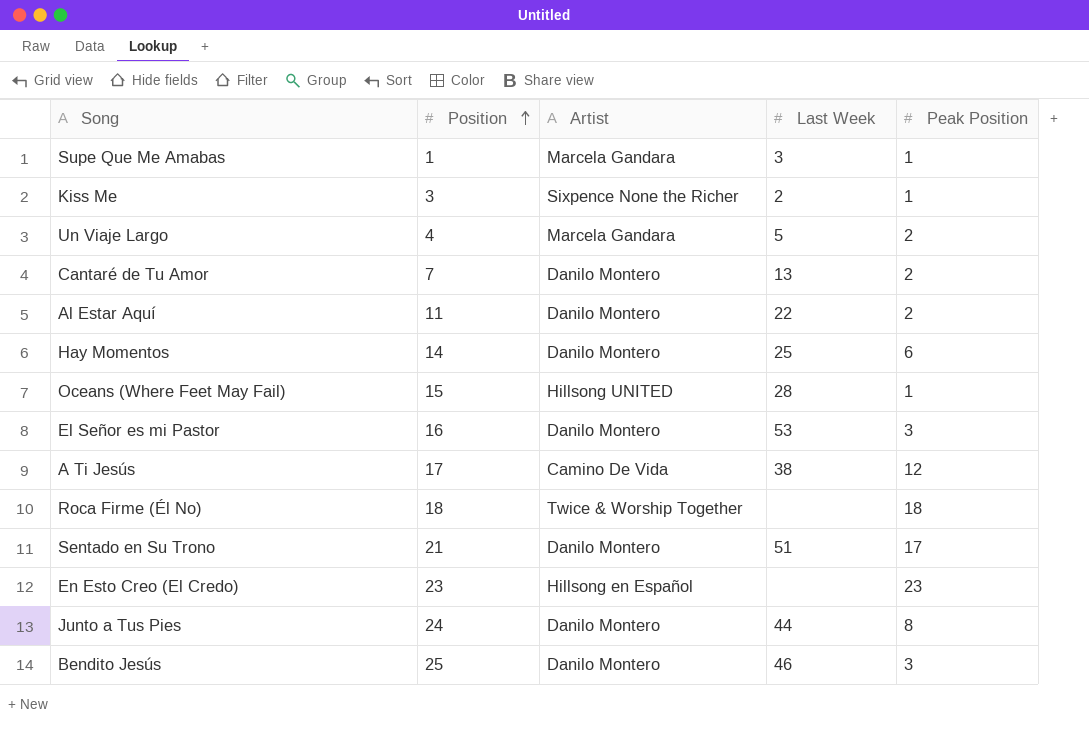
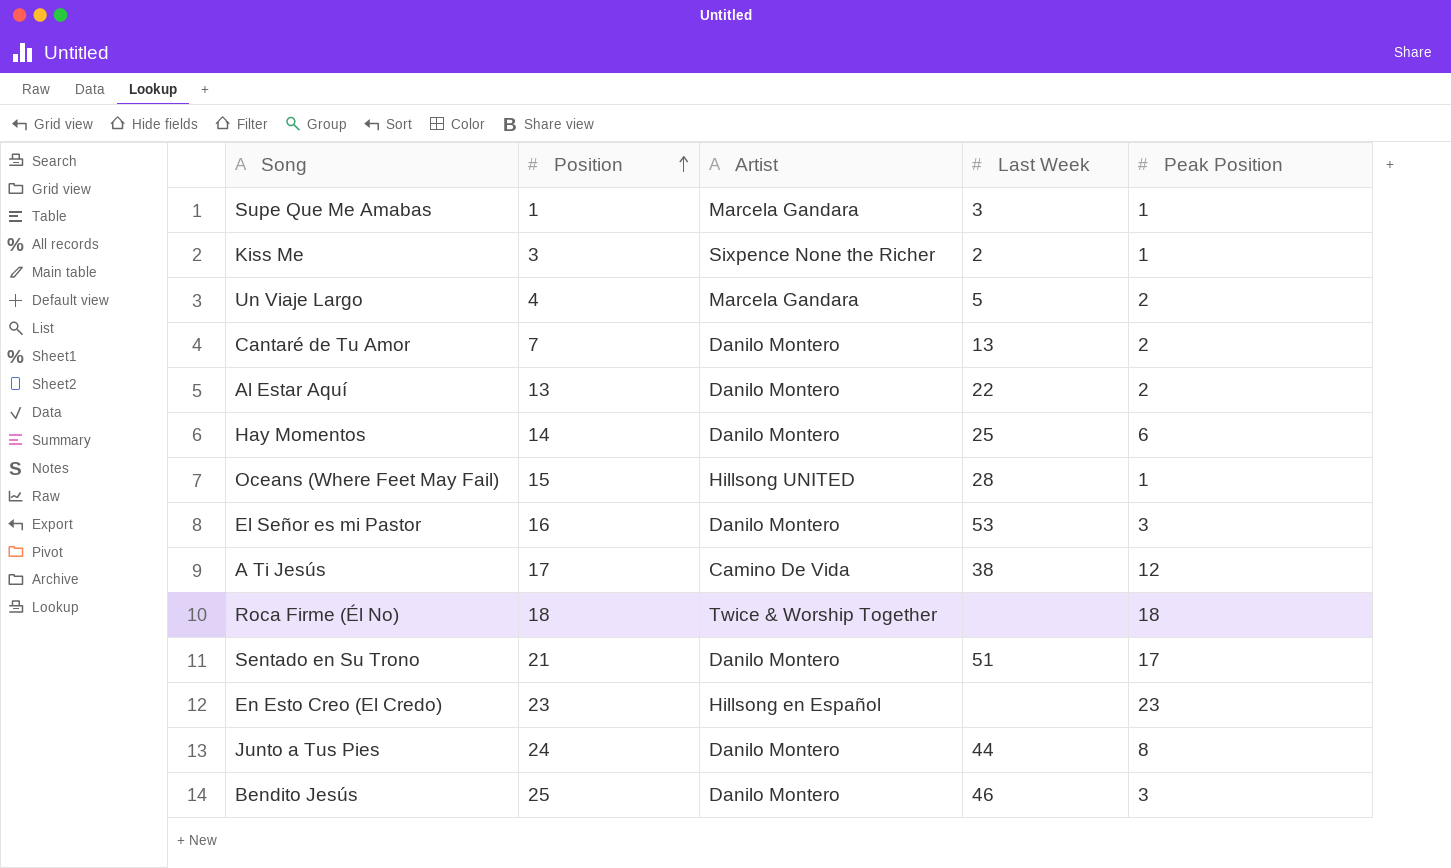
Al Estar Aquí | Position: 11 -> 13

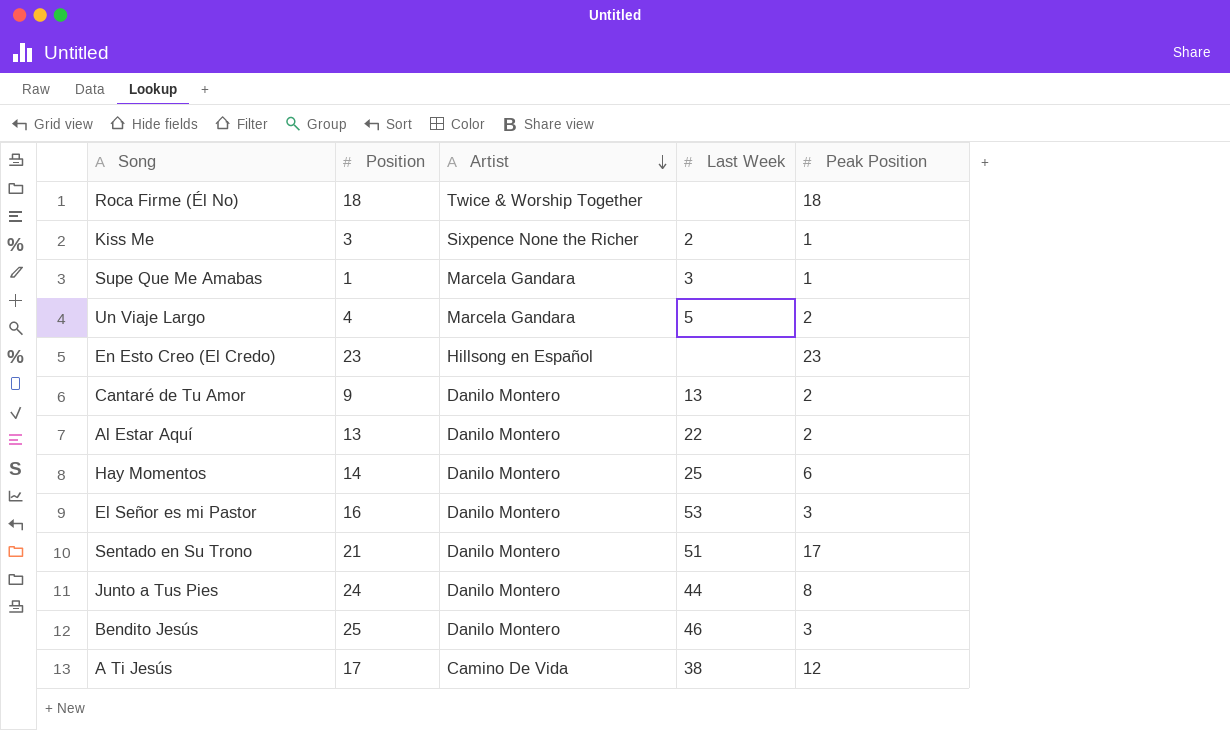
row order: Position ascending -> Artist descending
row Oceans (Where Feet May Fail): 15 | Hillsong UNITED | 28 | 1 -> none
Cantaré de Tu Amor | Position: 7 -> 9

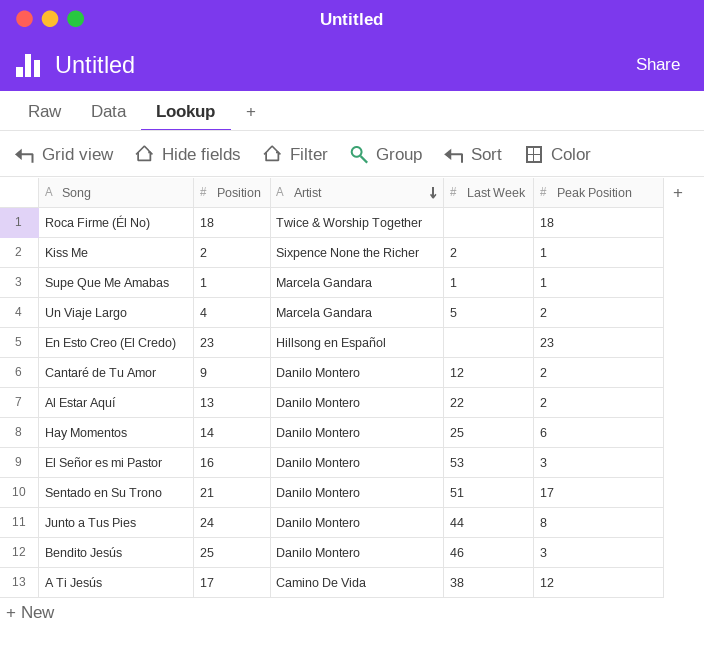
Kiss Me | Position: 3 -> 2
Supe Que Me Amabas | Last Week: 3 -> 1
Cantaré de Tu Amor | Last Week: 13 -> 12

